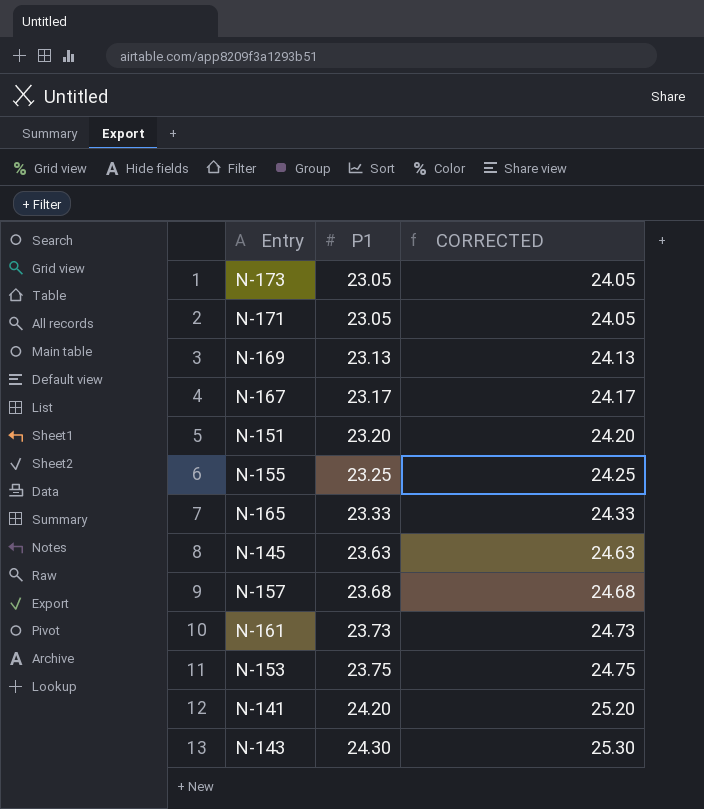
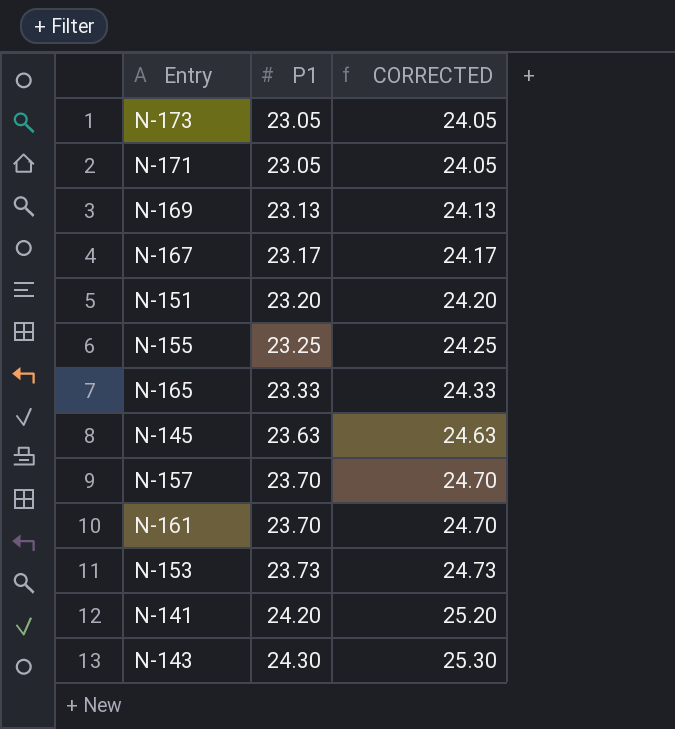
N-157 | P1: 23.68 -> 23.70
N-157 | CORRECTED: 24.68 -> 24.70
N-161 | P1: 23.73 -> 23.70
N-161 | CORRECTED: 24.73 -> 24.70
N-153 | P1: 23.75 -> 23.73
N-153 | CORRECTED: 24.75 -> 24.73

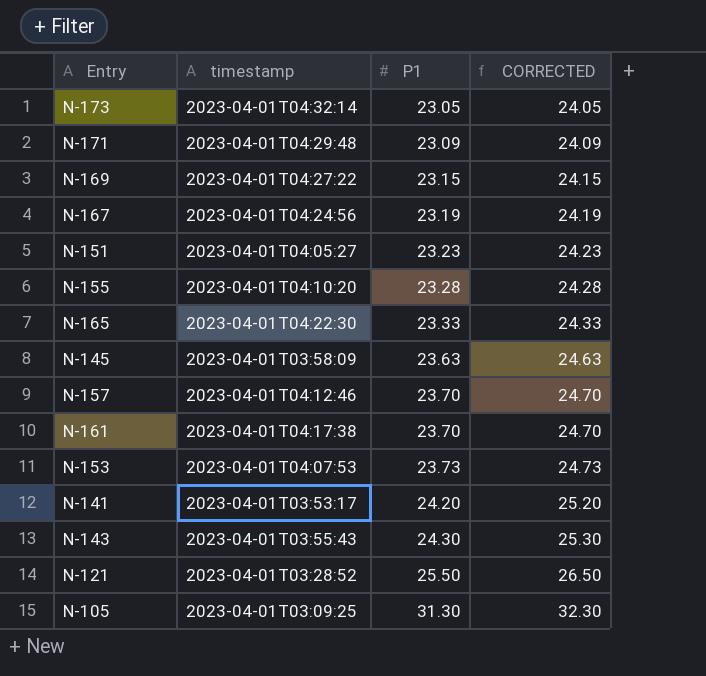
column timestamp | position: none -> 2
N-171 | P1: 23.05 -> 23.09
N-171 | CORRECTED: 24.05 -> 24.09
N-169 | P1: 23.13 -> 23.15
N-169 | CORRECTED: 24.13 -> 24.15
N-167 | P1: 23.17 -> 23.19
N-167 | CORRECTED: 24.17 -> 24.19
N-151 | P1: 23.20 -> 23.23
N-151 | CORRECTED: 24.20 -> 24.23
N-155 | P1: 23.25 -> 23.28
N-155 | CORRECTED: 24.25 -> 24.28
row N-121: none -> 2023-04-01T03:28:52 | 25.50 | 26.50
row N-105: none -> 2023-04-01T03:09:25 | 31.30 | 32.30

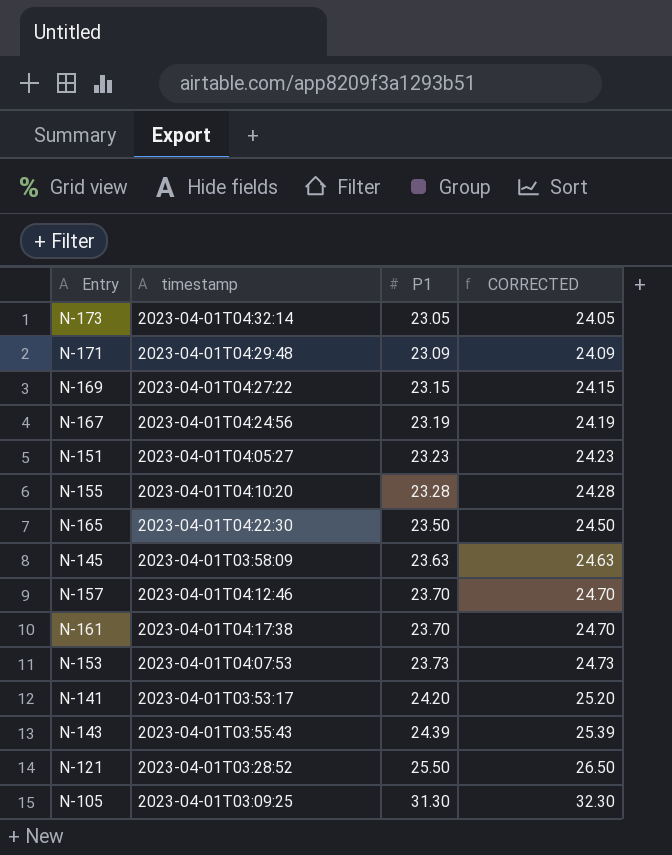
N-165 | P1: 23.33 -> 23.50
N-165 | CORRECTED: 24.33 -> 24.50
N-143 | P1: 24.30 -> 24.39
N-143 | CORRECTED: 25.30 -> 25.39

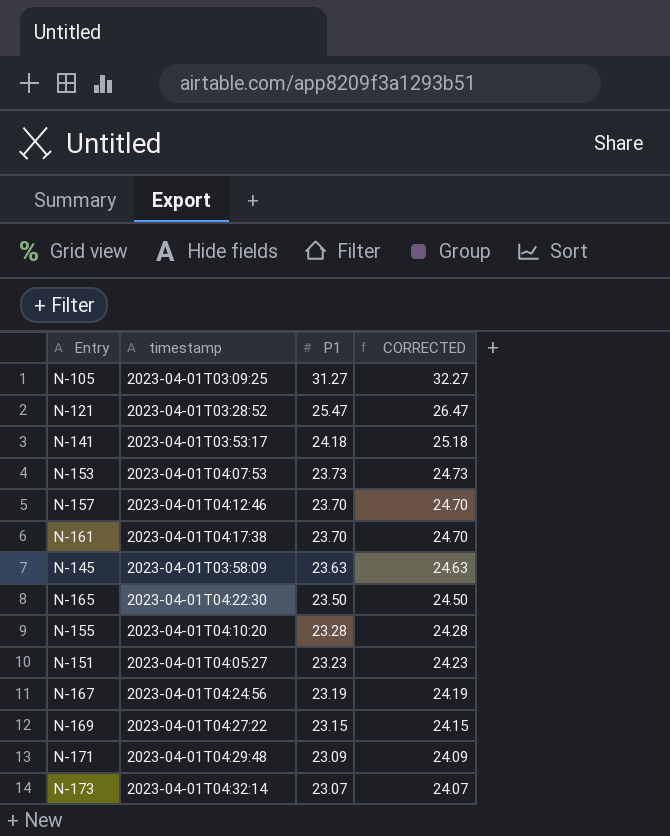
row order: P1 ascending -> P1 descending
row N-143: 2023-04-01T03:55:43 | 24.39 | 25.39 -> none
N-105 | P1: 31.30 -> 31.27
N-105 | CORRECTED: 32.30 -> 32.27
N-121 | P1: 25.50 -> 25.47
N-121 | CORRECTED: 26.50 -> 26.47
N-141 | P1: 24.20 -> 24.18
N-141 | CORRECTED: 25.20 -> 25.18
N-173 | P1: 23.05 -> 23.07
N-173 | CORRECTED: 24.05 -> 24.07

